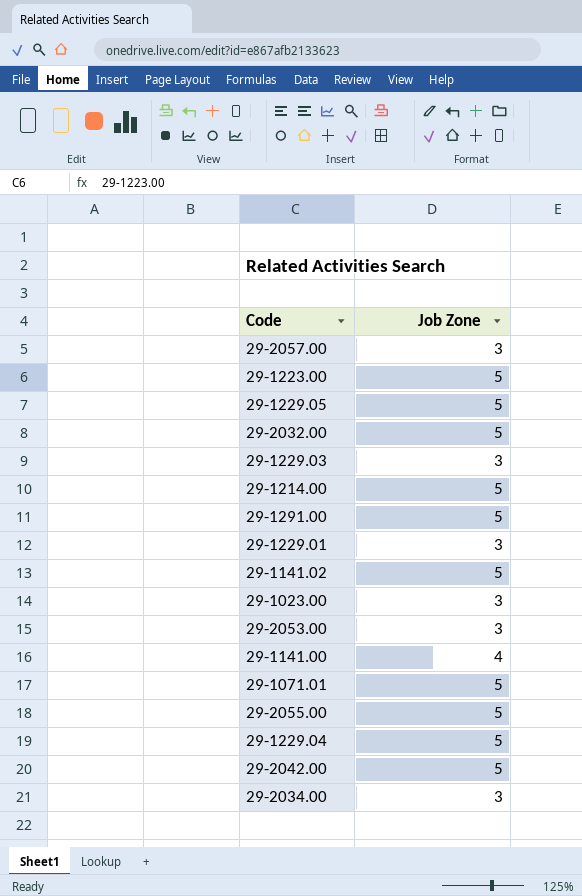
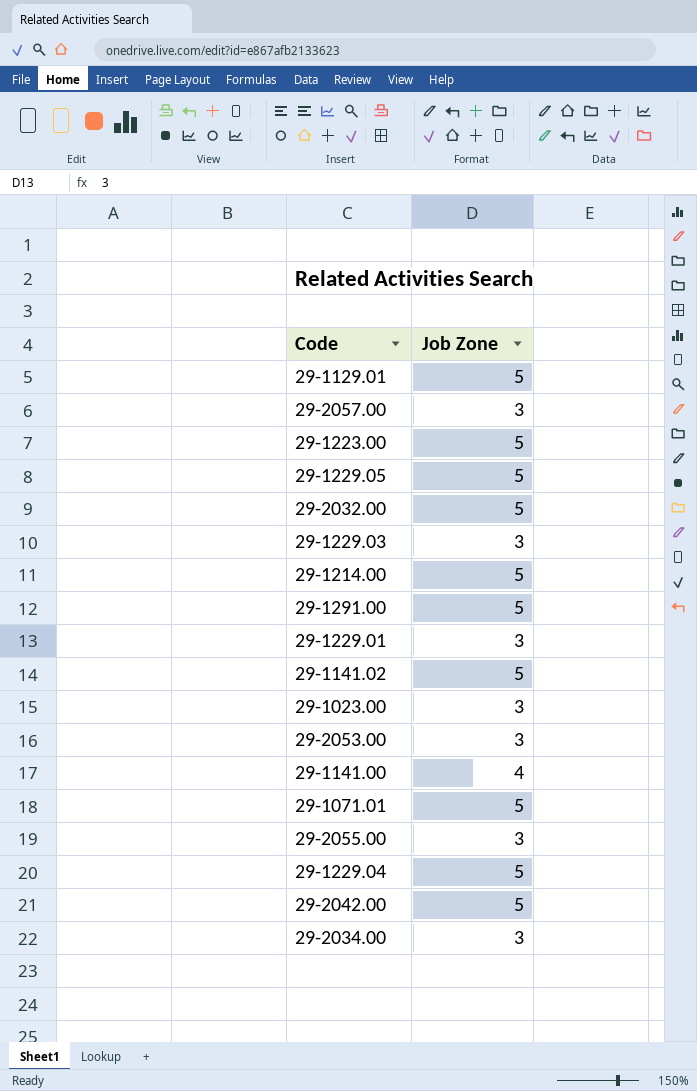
row 29-1129.01: none -> 5
29-2055.00 | Job Zone: 5 -> 3

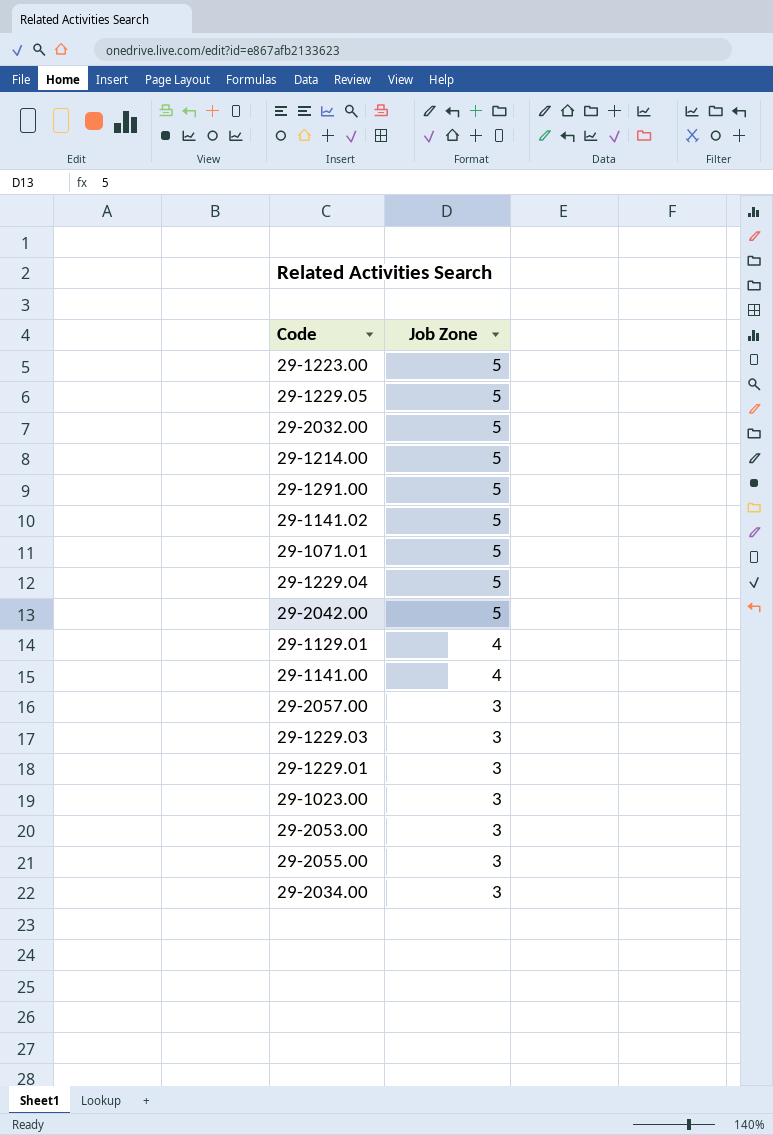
row order: none -> Job Zone descending
29-1129.01 | Job Zone: 5 -> 4

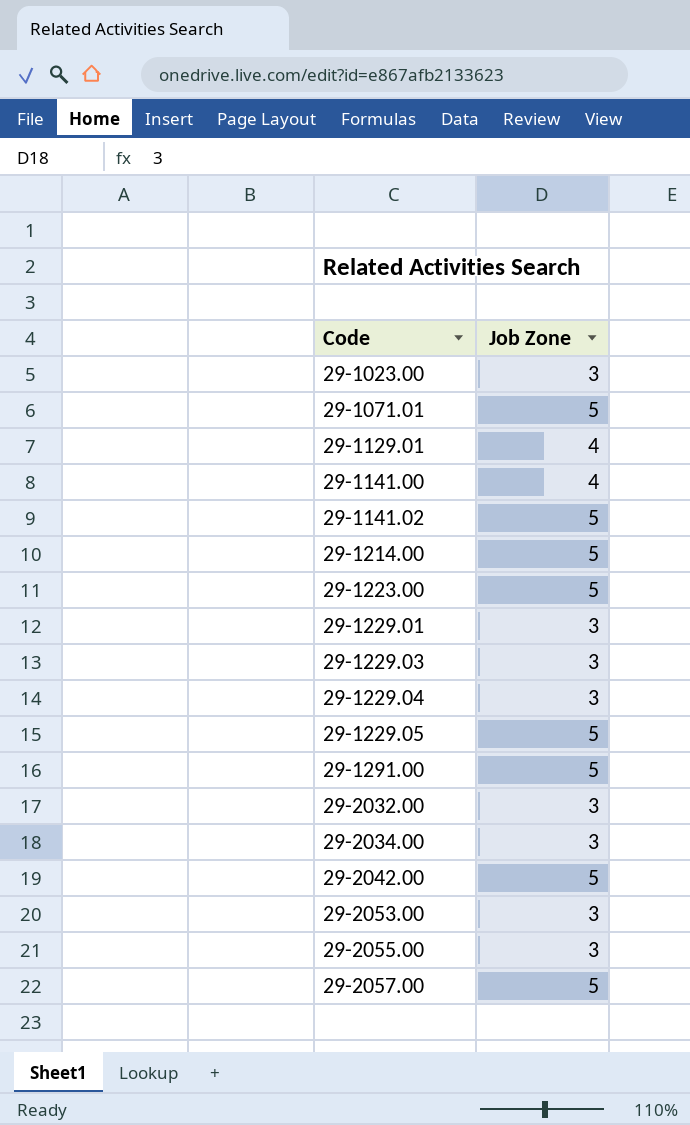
row order: Job Zone descending -> Code ascending
29-1229.04 | Job Zone: 5 -> 3
29-2032.00 | Job Zone: 5 -> 3
29-2057.00 | Job Zone: 3 -> 5

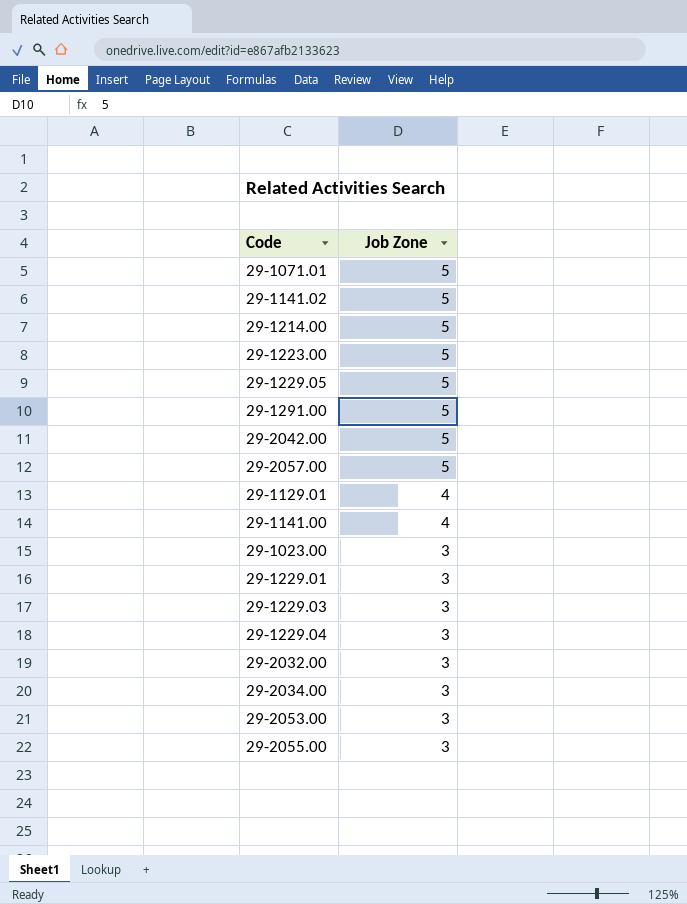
row order: Code ascending -> Job Zone descending

